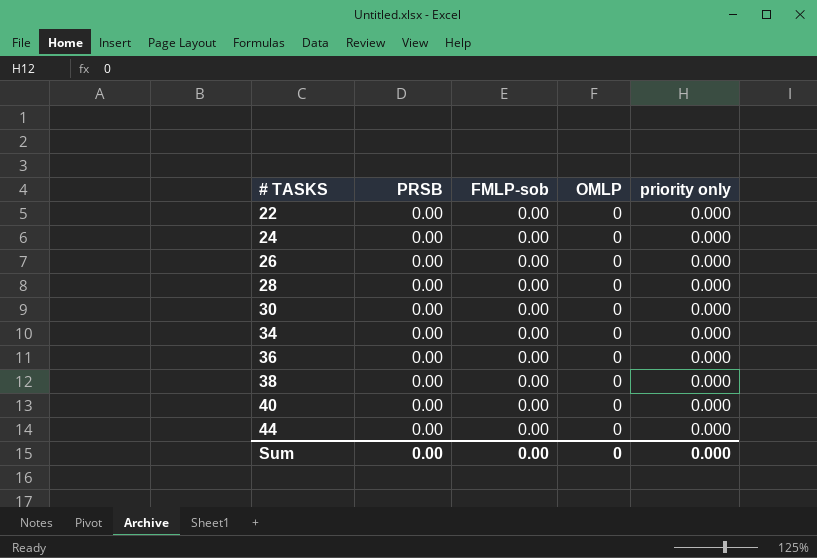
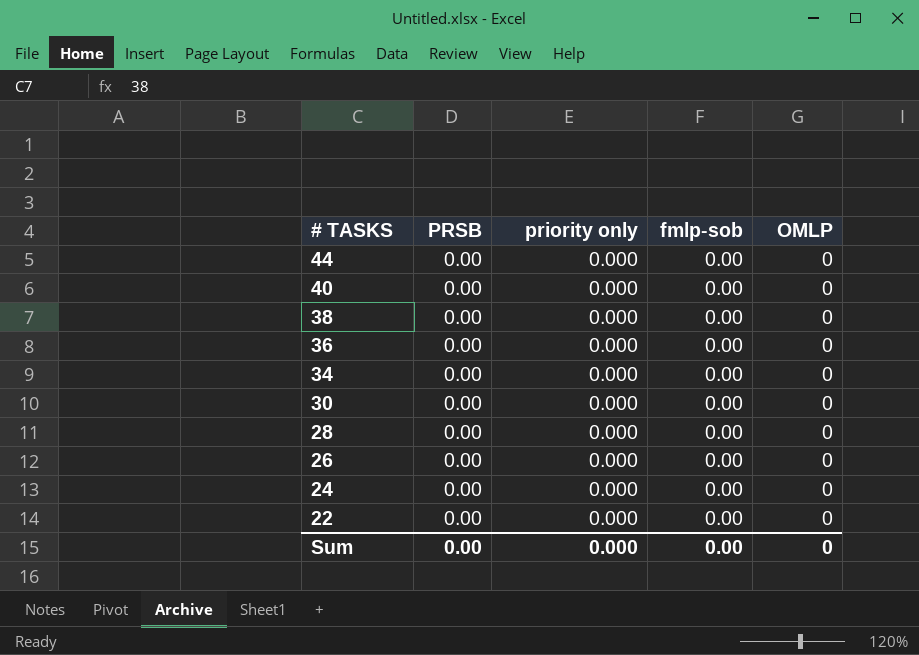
row order: # TASKS ascending -> # TASKS descending
column priority only | position: 5 -> 3
column name: FMLP-sob -> fmlp-sob

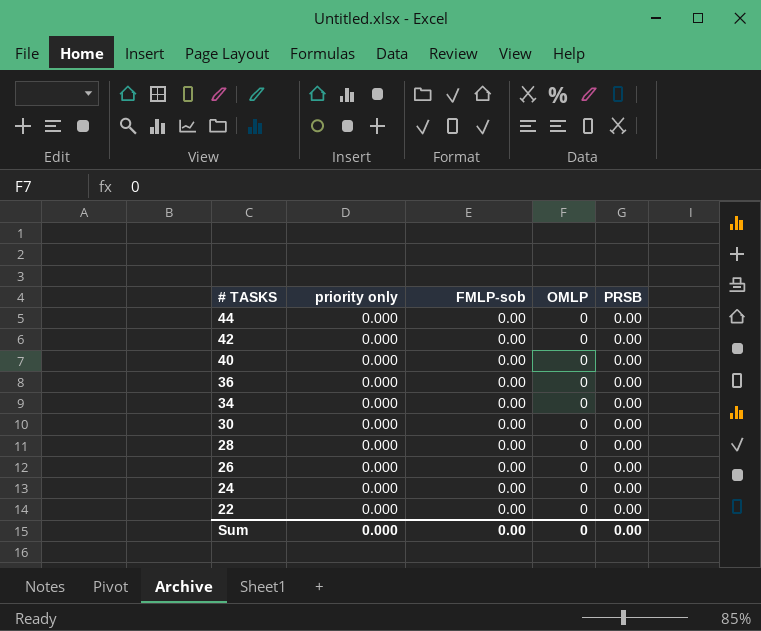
column name: fmlp-sob -> FMLP-sob
column PRSB | position: 2 -> 5
row 38: 0.00 | 0.000 | 0.00 | 0 -> none
row 42: none -> 0.000 | 0.00 | 0 | 0.00

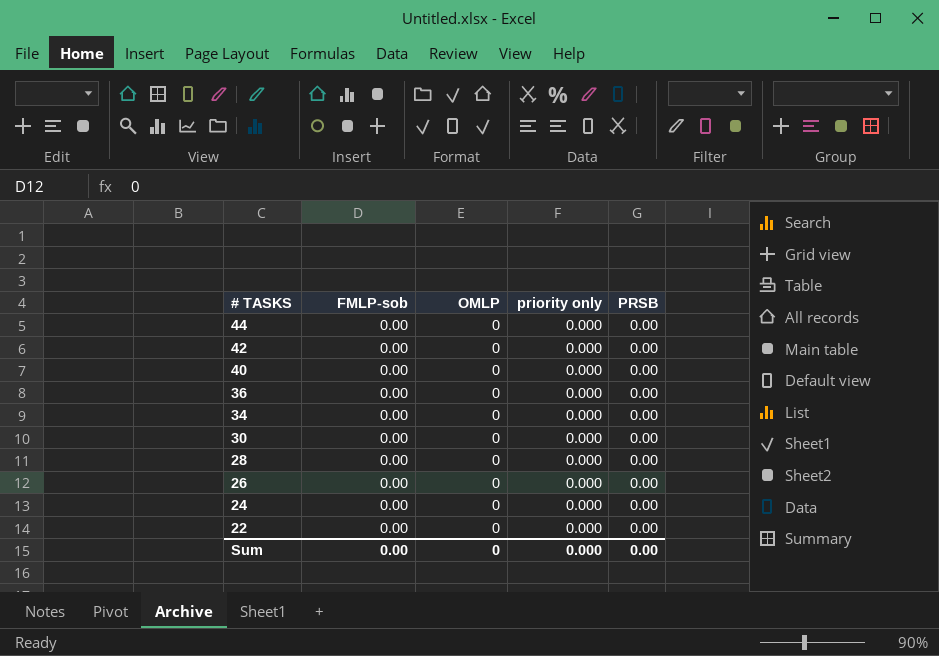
column priority only | position: 2 -> 4

